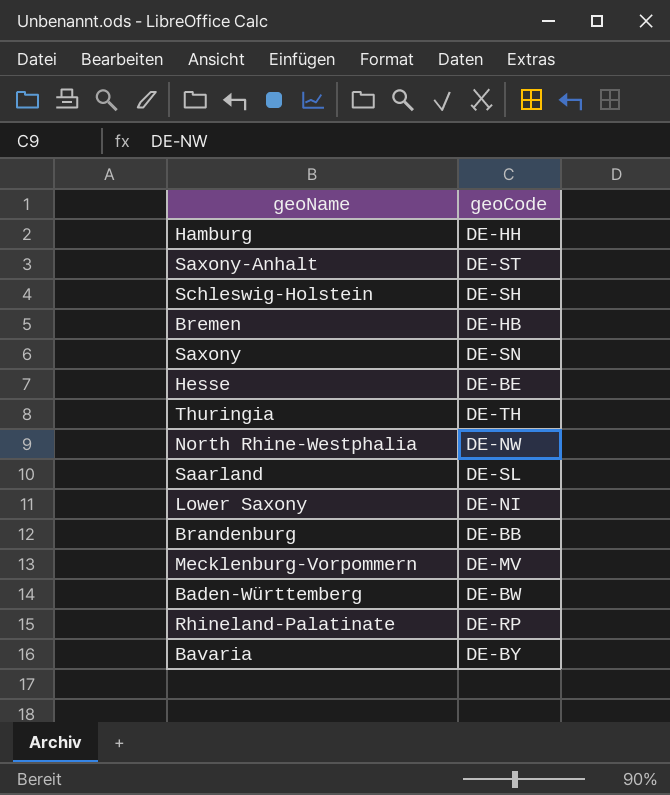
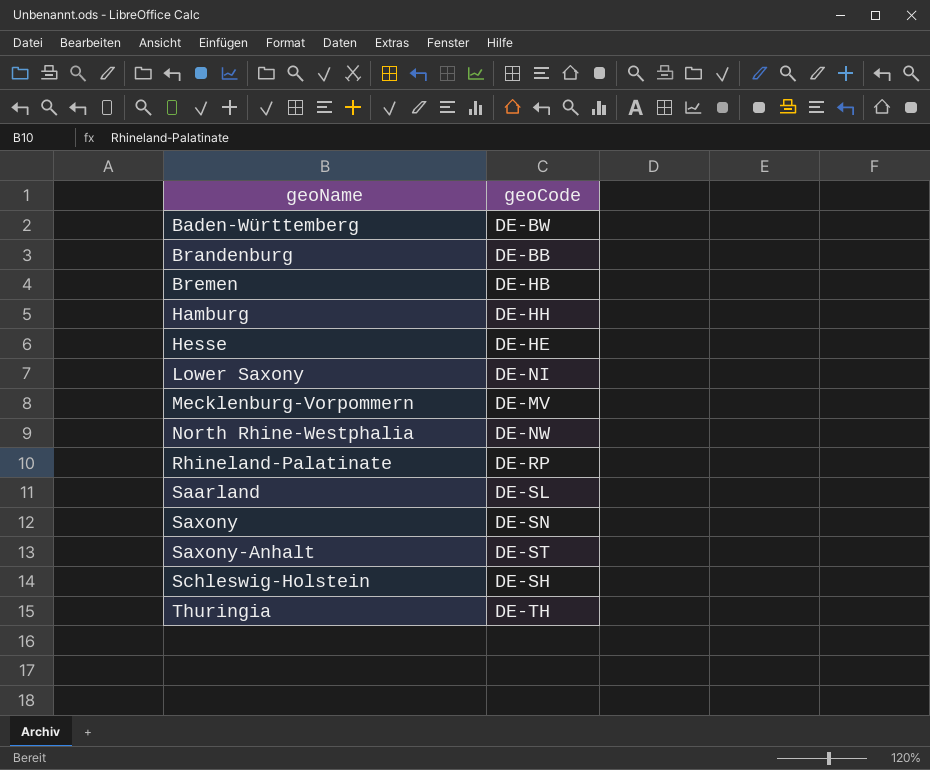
row order: none -> geoName ascending
row Bavaria: DE-BY -> none
Hesse | geoCode: DE-BE -> DE-HE

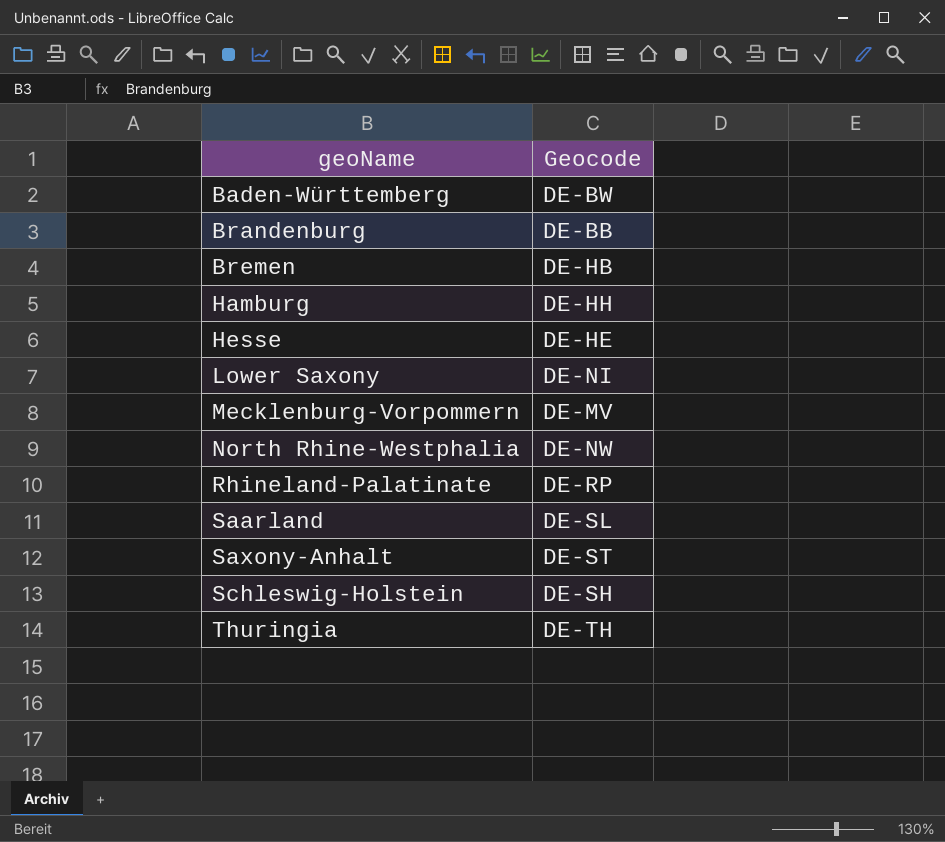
column name: geoCode -> Geocode
row Saxony: DE-SN -> none

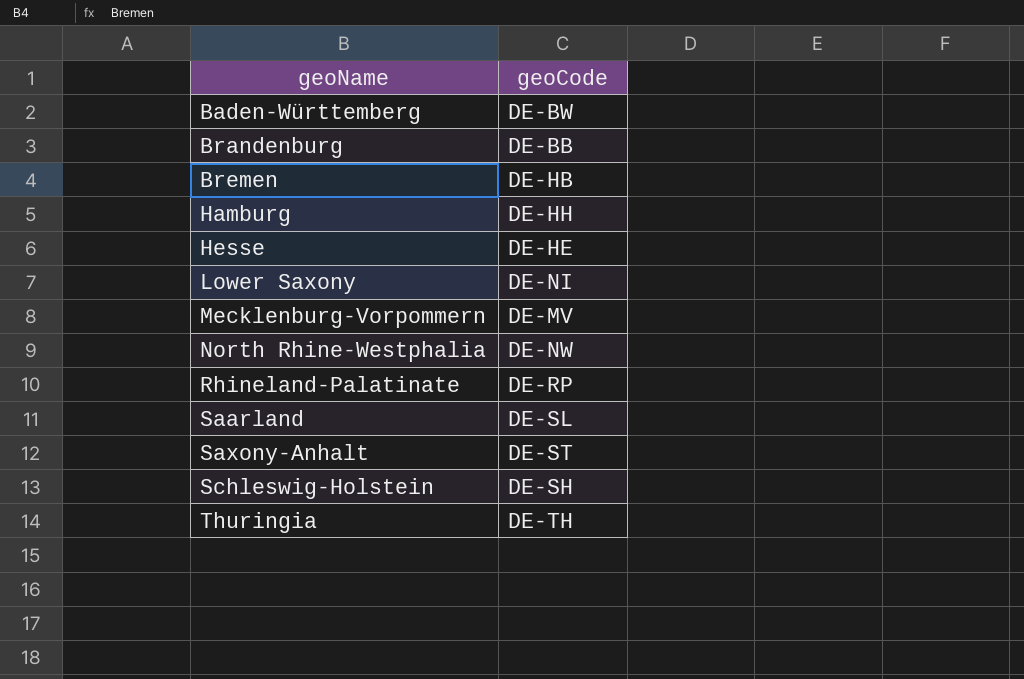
column name: Geocode -> geoCode

